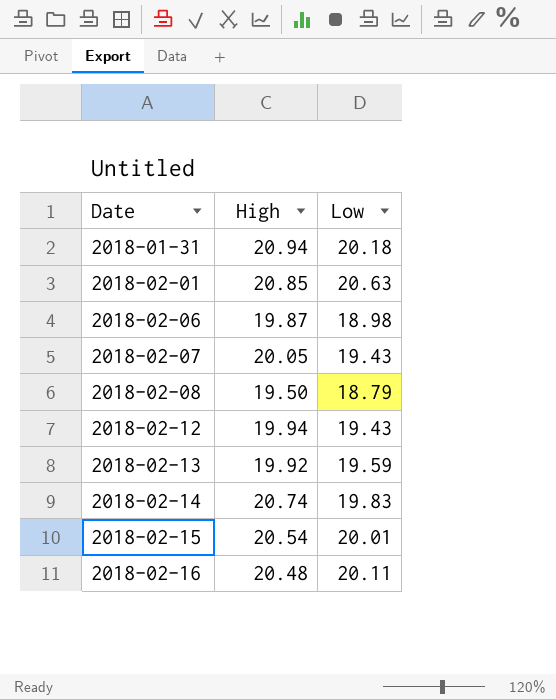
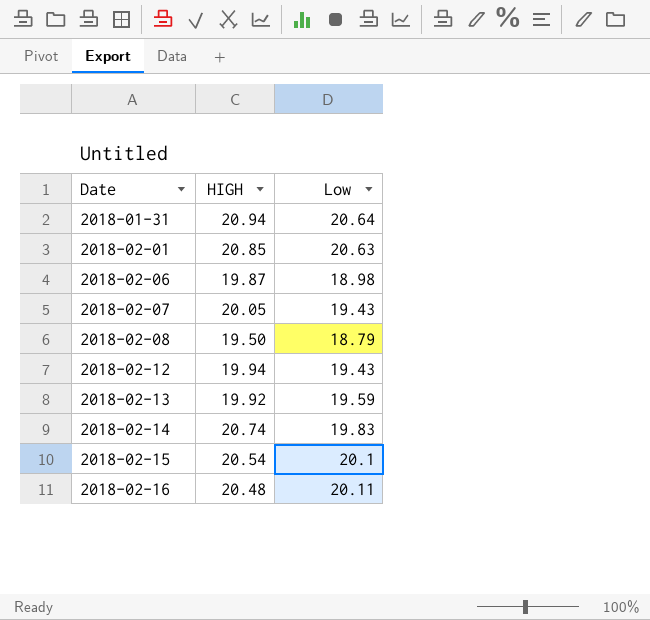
column name: High -> HIGH
2018-01-31 | Low: 20.18 -> 20.64
2018-02-15 | Low: 20.01 -> 20.1

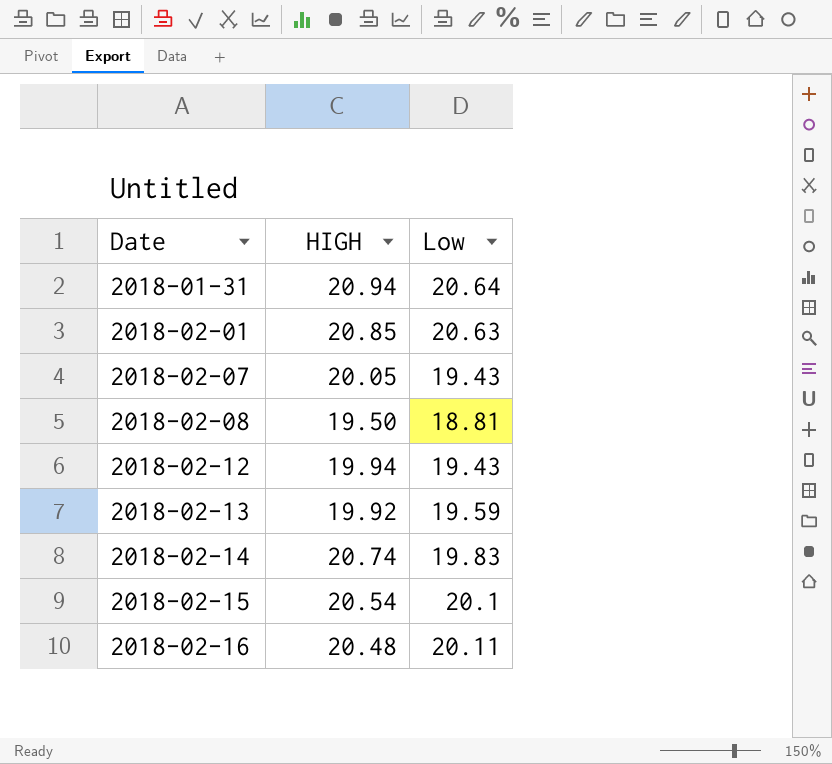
row 2018-02-06: 19.87 | 18.98 -> none
2018-02-08 | Low: 18.79 -> 18.81

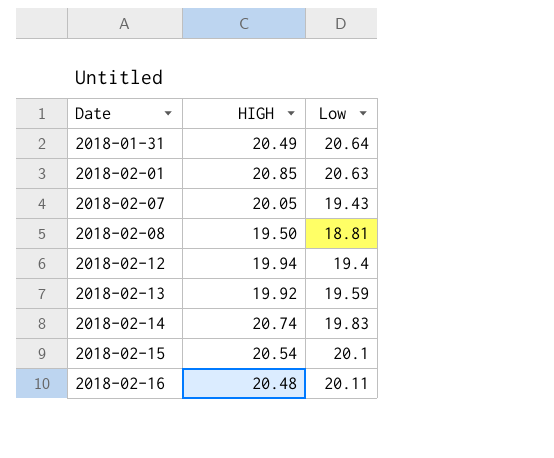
2018-01-31 | HIGH: 20.94 -> 20.49
2018-02-12 | Low: 19.43 -> 19.4

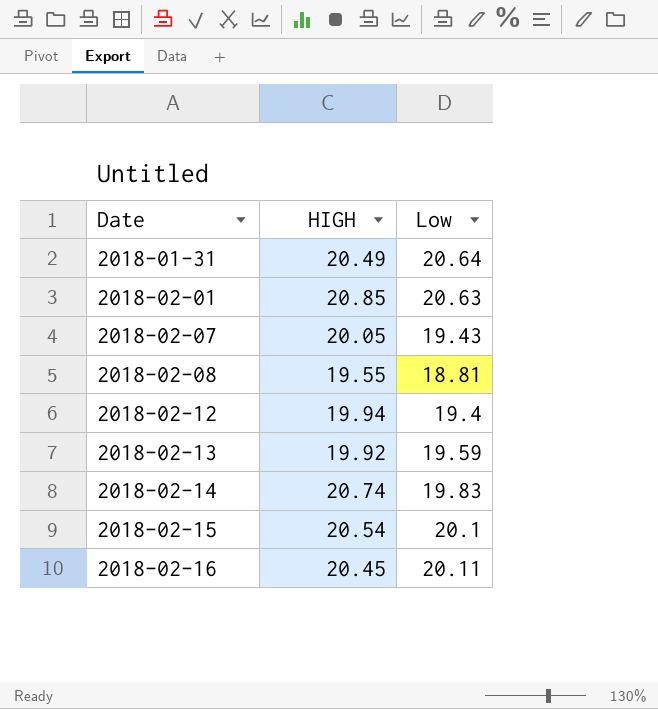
2018-02-08 | HIGH: 19.50 -> 19.55
2018-02-16 | HIGH: 20.48 -> 20.45

